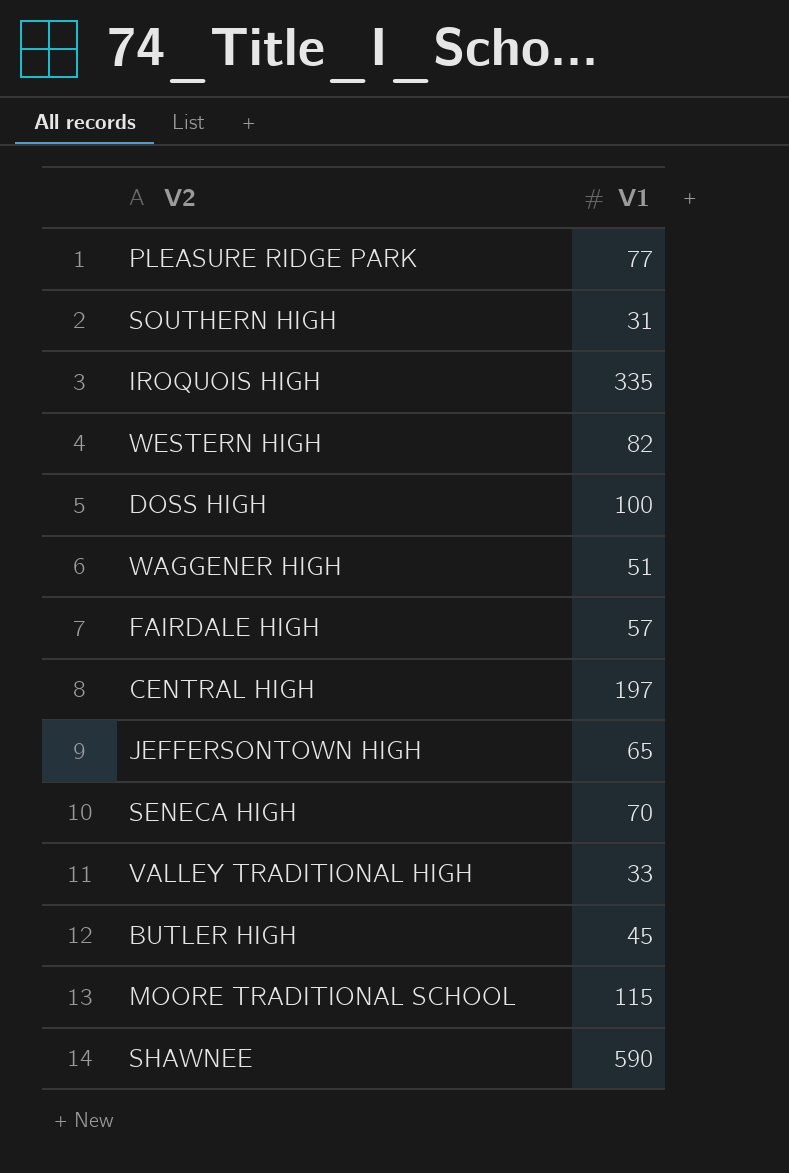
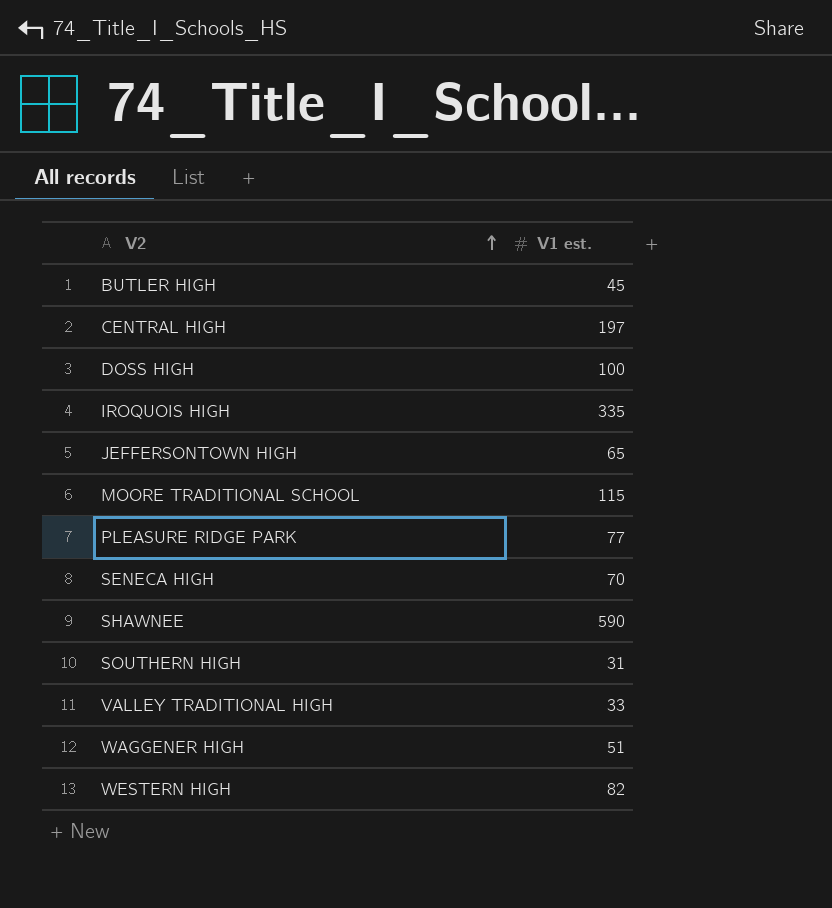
row order: none -> V2 ascending
column name: V1 -> V1 est.
row FAIRDALE HIGH: 57 -> none

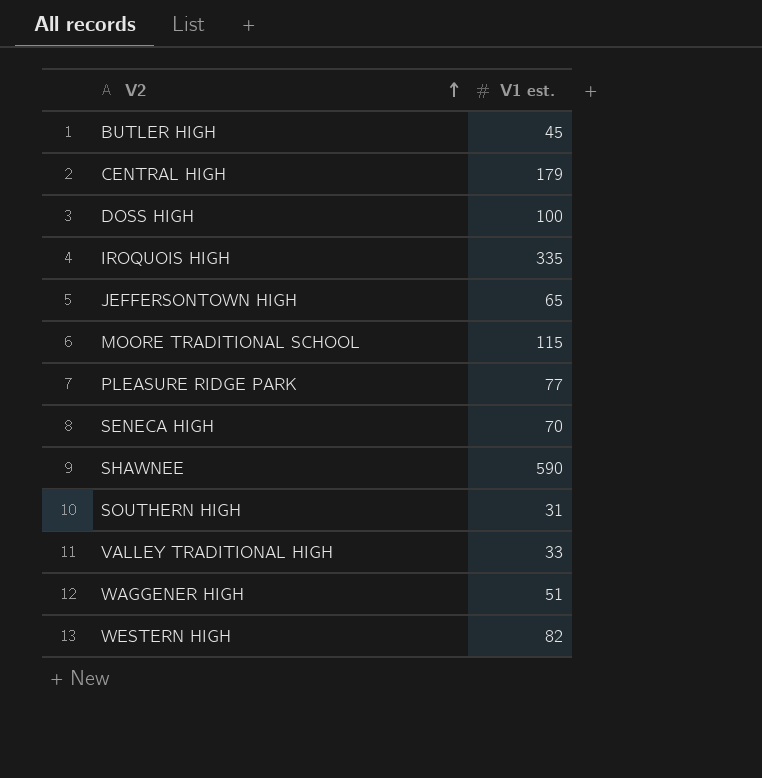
CENTRAL HIGH | V1 est.: 197 -> 179

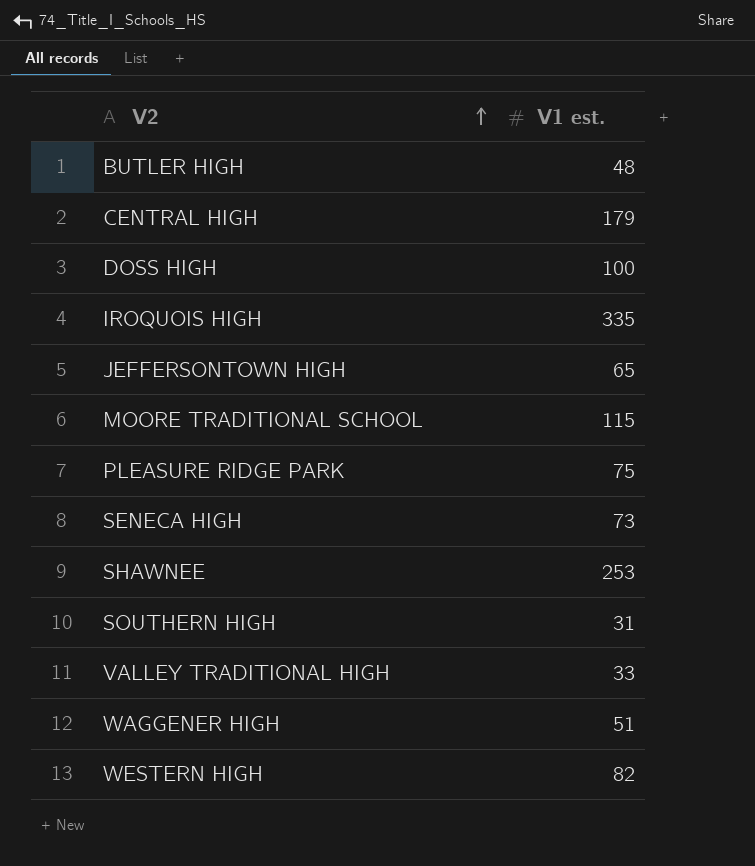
BUTLER HIGH | V1 est.: 45 -> 48
PLEASURE RIDGE PARK | V1 est.: 77 -> 75
SENECA HIGH | V1 est.: 70 -> 73
SHAWNEE | V1 est.: 590 -> 253

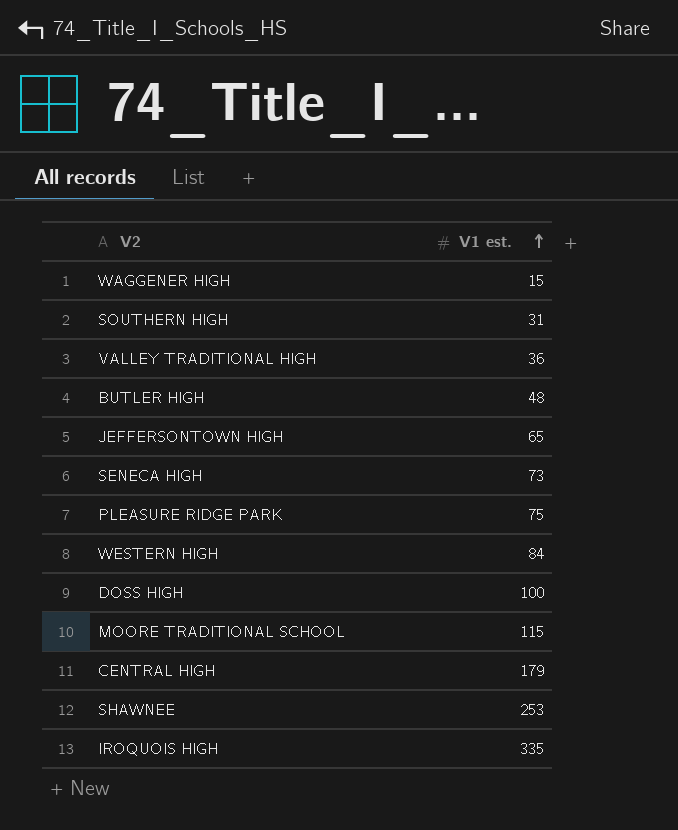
row order: V2 ascending -> V1 est. ascending
WAGGENER HIGH | V1 est.: 51 -> 15
VALLEY TRADITIONAL HIGH | V1 est.: 33 -> 36
WESTERN HIGH | V1 est.: 82 -> 84

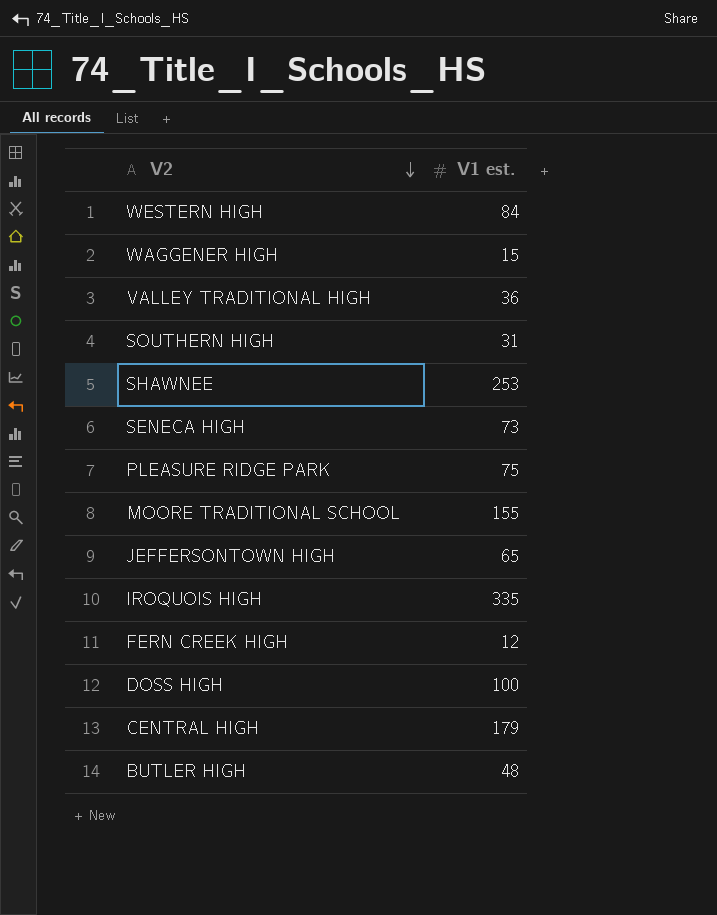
row order: V1 est. ascending -> V2 descending
MOORE TRADITIONAL SCHOOL | V1 est.: 115 -> 155
row FERN CREEK HIGH: none -> 12

